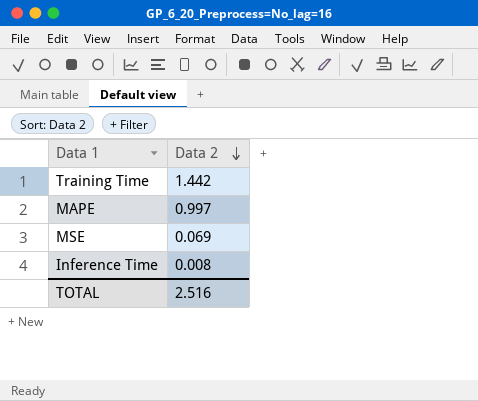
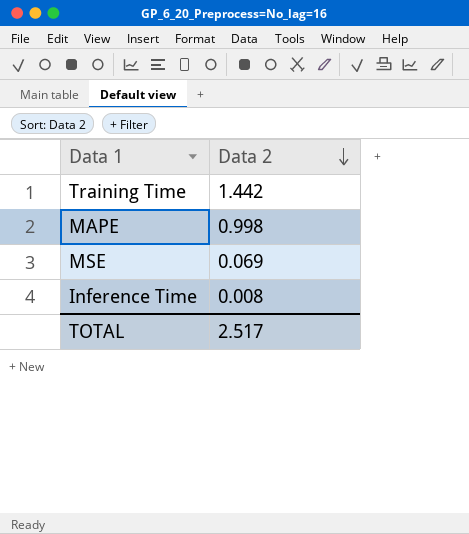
MAPE | Data 2: 0.997 -> 0.998
TOTAL | Data 2: 2.516 -> 2.517

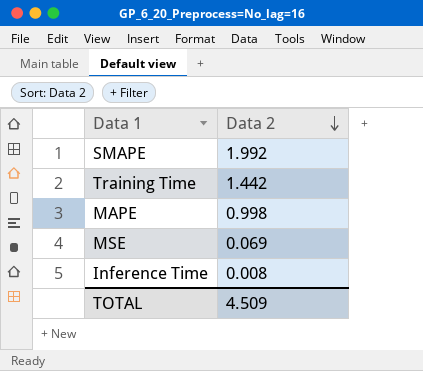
row SMAPE: none -> 1.992
TOTAL | Data 2: 2.517 -> 4.509

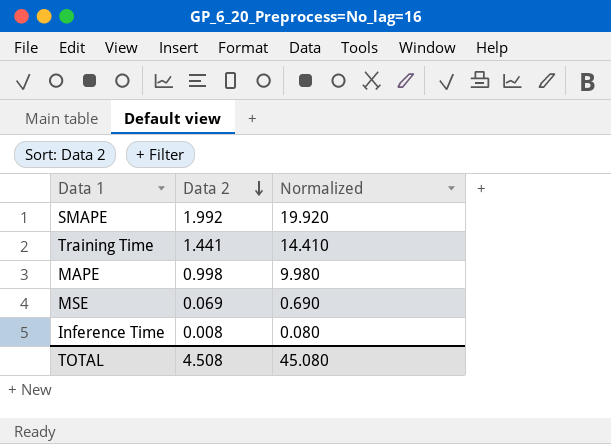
column Normalized | formula: none -> [Data 2] * 10
Training Time | Data 2: 1.442 -> 1.441
TOTAL | Data 2: 4.509 -> 4.508

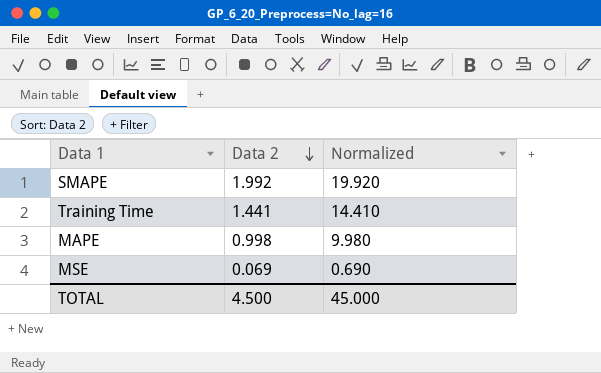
row Inference Time: 0.008 | 0.080 -> none
TOTAL | Data 2: 4.508 -> 4.500
TOTAL | Normalized: 45.080 -> 45.000

